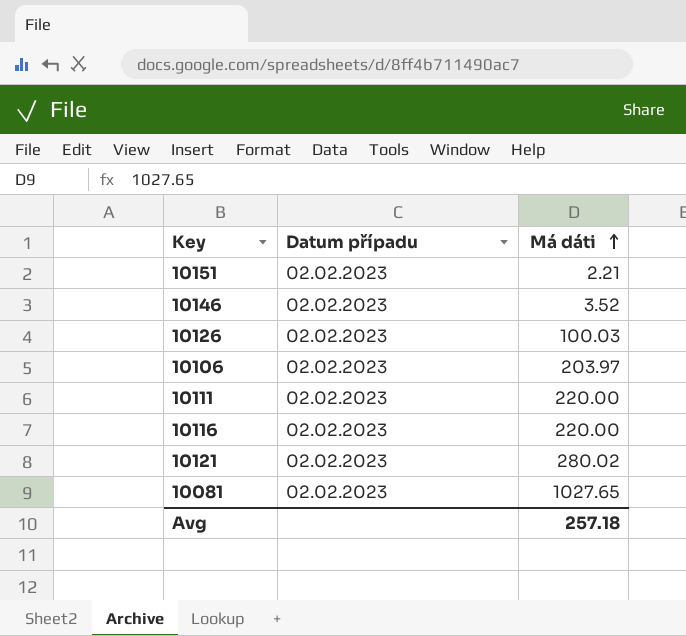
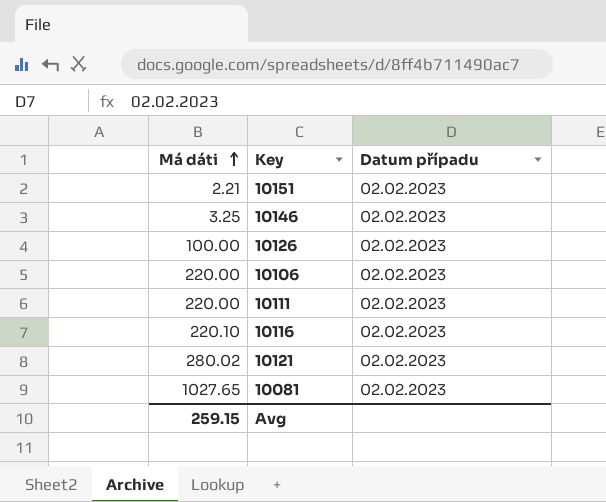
column Má dáti | position: 3 -> 1
10146 | Má dáti: 3.52 -> 3.25
10126 | Má dáti: 100.03 -> 100.00
10106 | Má dáti: 203.97 -> 220.00
10116 | Má dáti: 220.00 -> 220.10
Avg | Má dáti: 257.18 -> 259.15

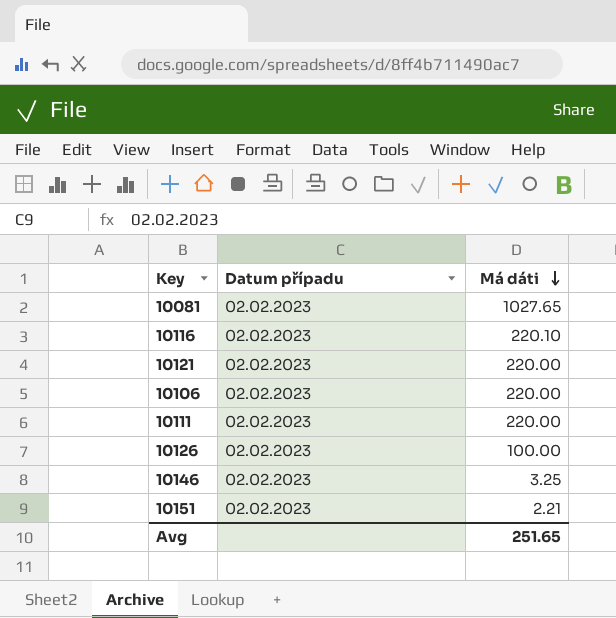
row order: Má dáti ascending -> Má dáti descending
column Má dáti | position: 1 -> 3
10121 | Má dáti: 280.02 -> 220.00
Avg | Má dáti: 259.15 -> 251.65

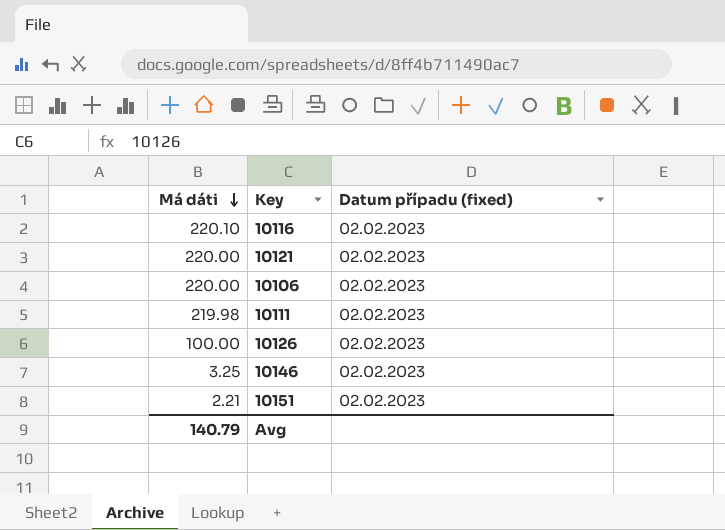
column Má dáti | position: 3 -> 1
column name: Datum případu -> Datum případu (fixed)
row 10081: 02.02.2023 | 1027.65 -> none
10111 | Má dáti: 220.00 -> 219.98
Avg | Má dáti: 251.65 -> 140.79

